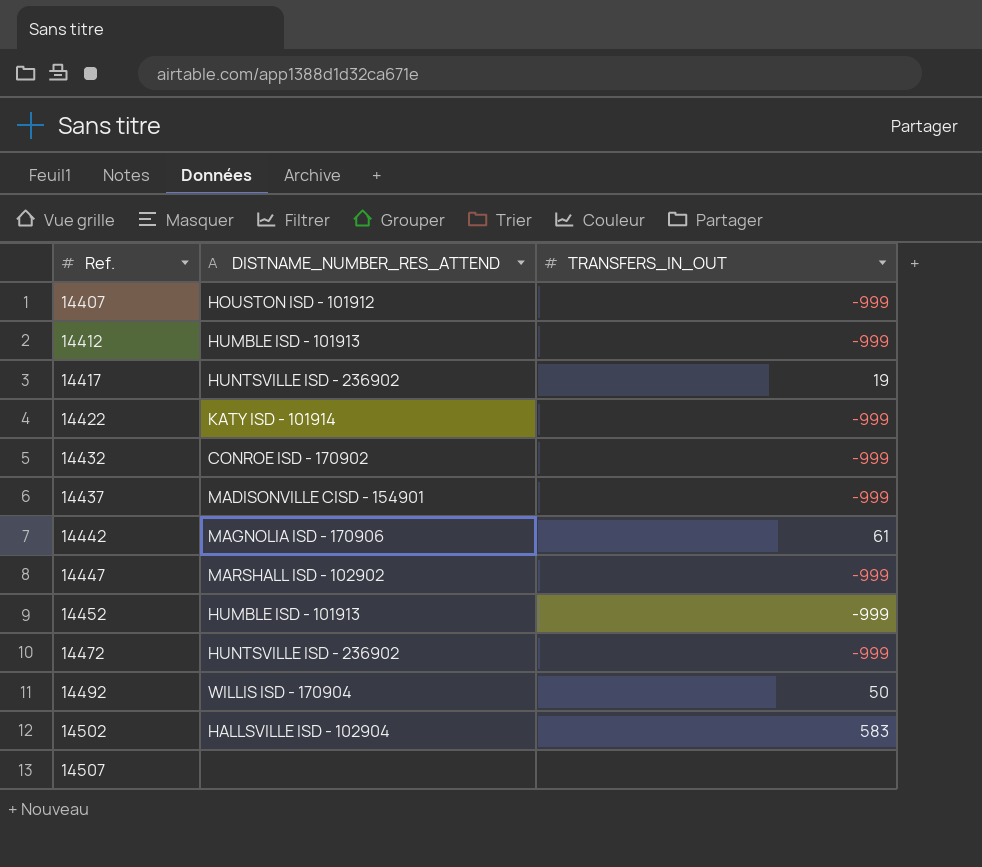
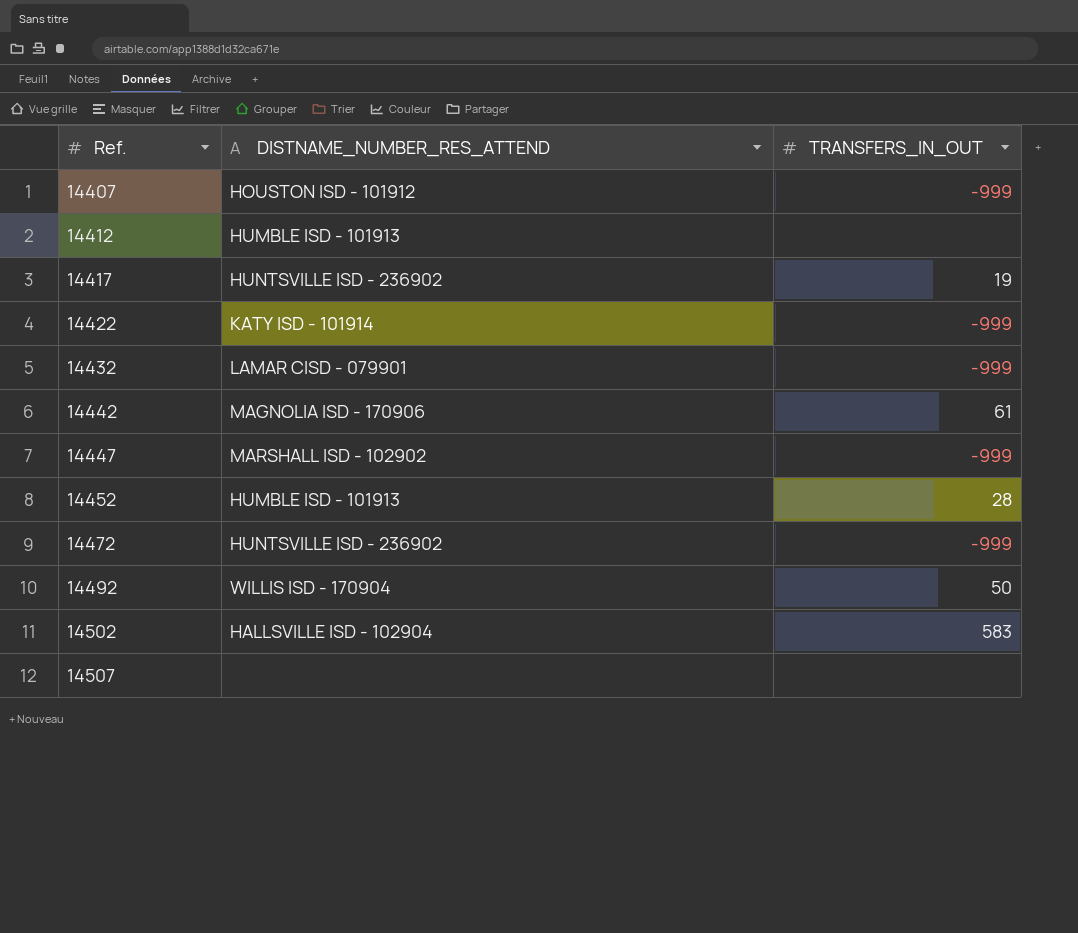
row 14437: MADISONVILLE CISD - 154901 | -999 -> none
14412 | TRANSFERS_IN_OUT: -999 -> none
14432 | DISTNAME_NUMBER_RES_ATTEND: CONROE ISD - 170902 -> LAMAR CISD - 079901
14452 | TRANSFERS_IN_OUT: -999 -> 28

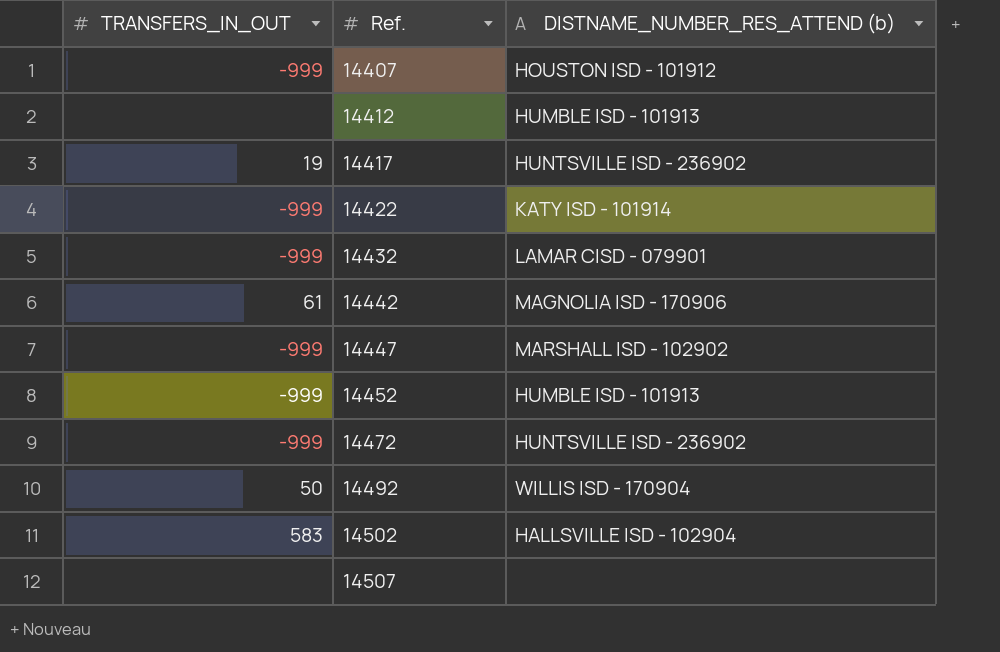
column TRANSFERS_IN_OUT | position: 3 -> 1
column name: DISTNAME_NUMBER_RES_ATTEND -> DISTNAME_NUMBER_RES_ATTEND (b)
14452 | TRANSFERS_IN_OUT: 28 -> -999

